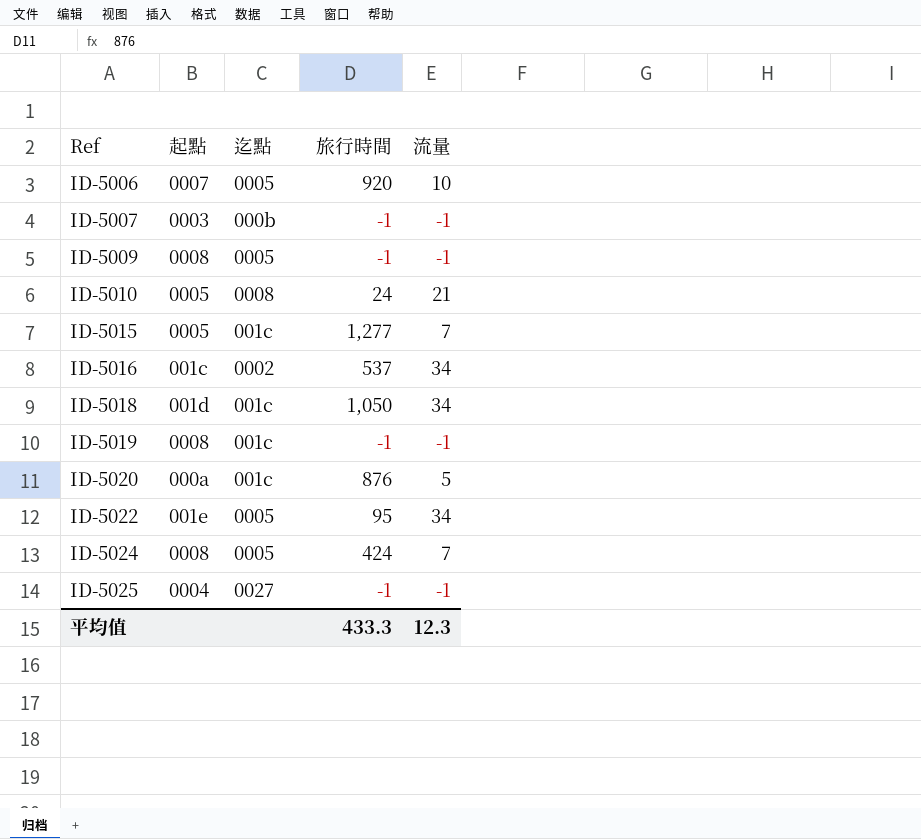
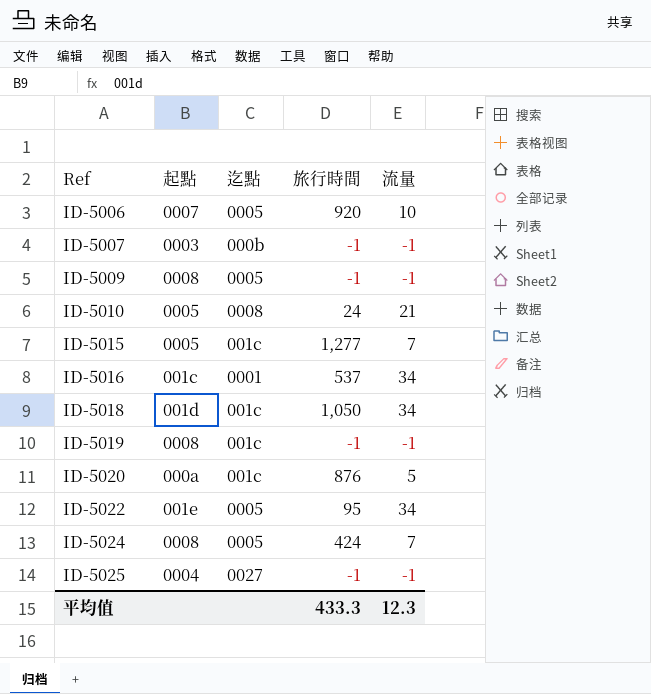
ID-5016 | 迄點: 0002 -> 0001

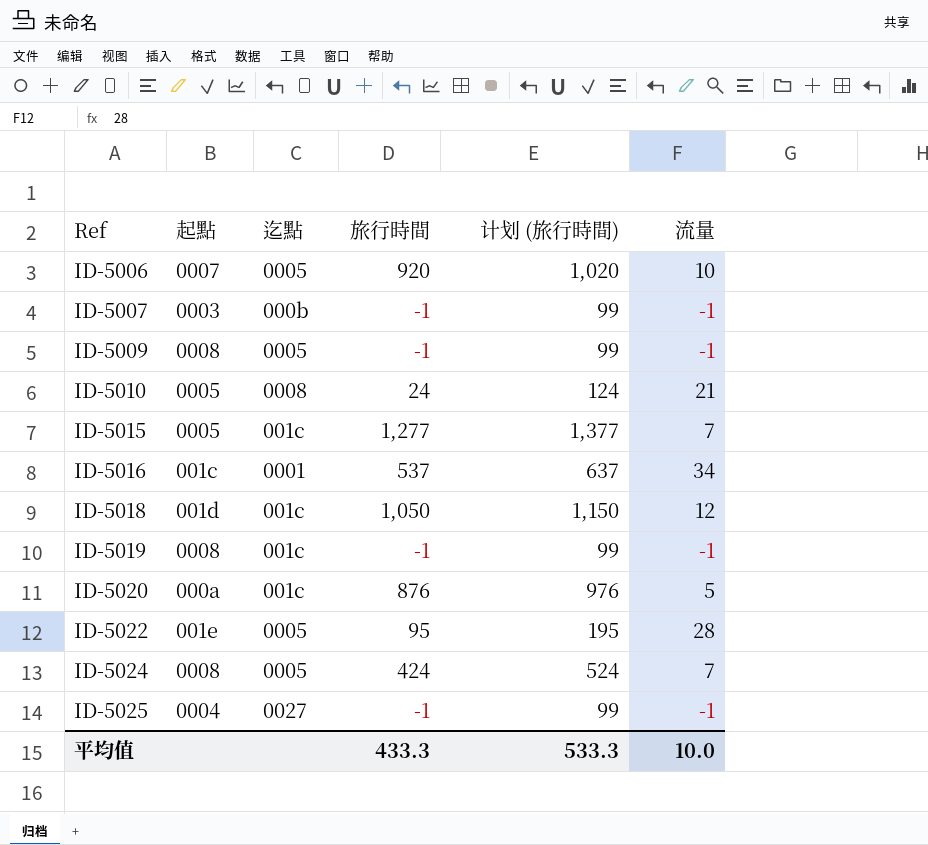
column 计划 (旅行時間) | formula: none -> [旅行時間] + 100
ID-5018 | 流量: 34 -> 12
ID-5022 | 流量: 34 -> 28
平均值 | 流量: 12.3 -> 10.0

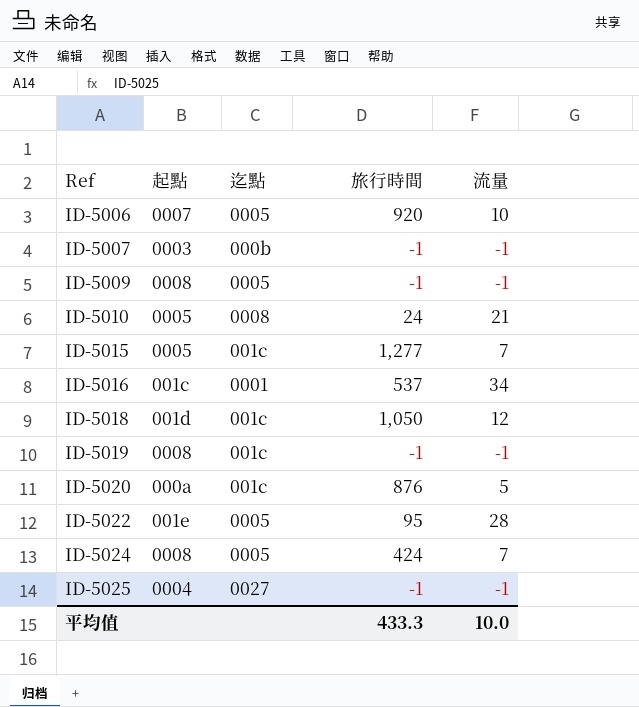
column 计划 (旅行時間) | formula: [旅行時間] + 100 -> none

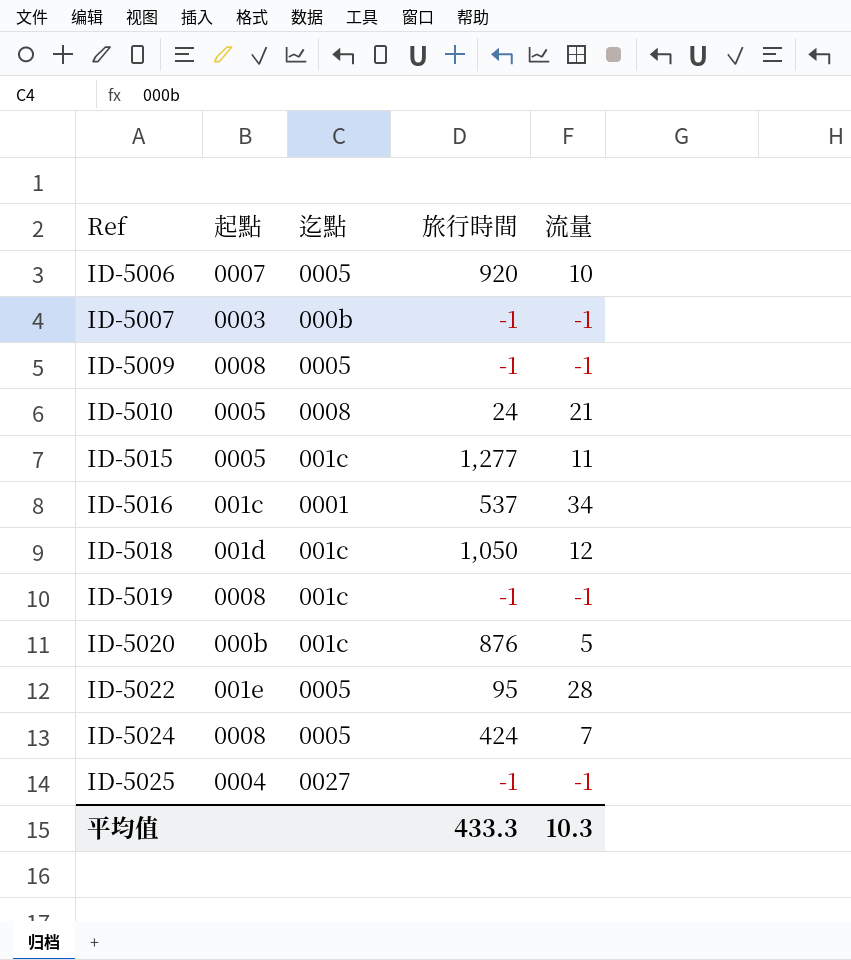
ID-5015 | 流量: 7 -> 11
ID-5020 | 起點: 000a -> 000b
平均值 | 流量: 10.0 -> 10.3

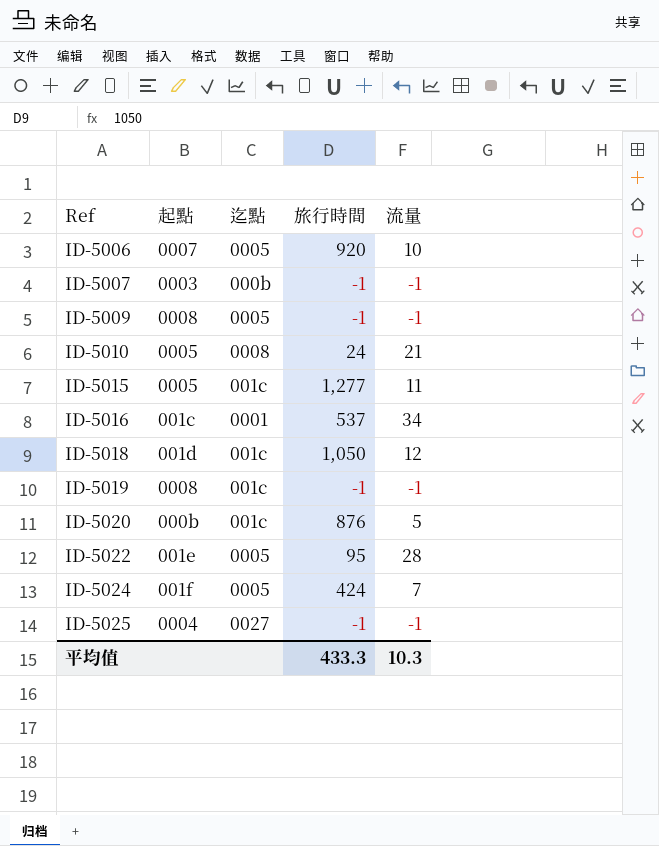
ID-5024 | 起點: 0008 -> 001f

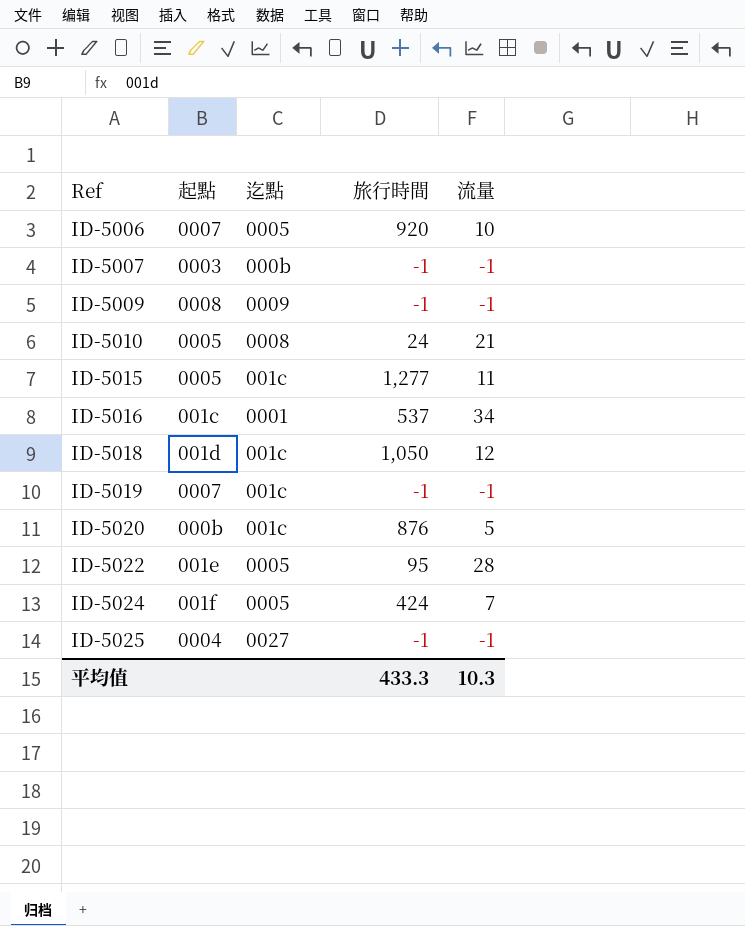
ID-5009 | 迄點: 0005 -> 0009
ID-5019 | 起點: 0008 -> 0007

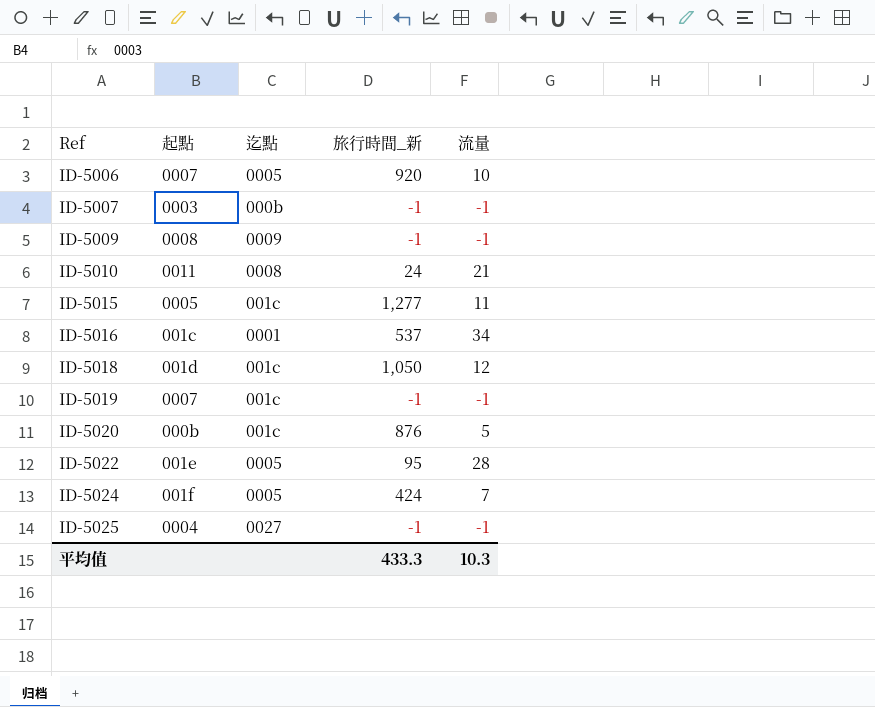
column name: 旅行時間 -> 旅行時間_新
ID-5010 | 起點: 0005 -> 0011

